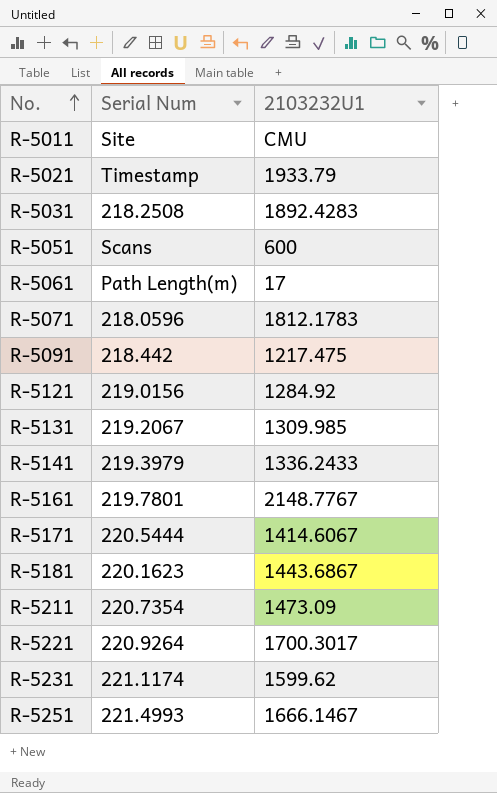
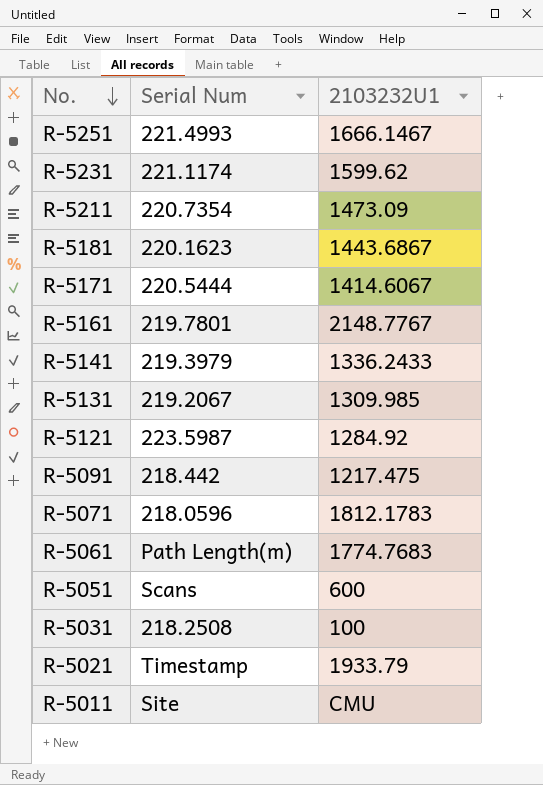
row order: No. ascending -> No. descending
row R-5221: 220.9264 | 1700.3017 -> none
R-5121 | Serial Num: 219.0156 -> 223.5987
R-5061 | 2103232U1: 17 -> 1774.7683
R-5031 | 2103232U1: 1892.4283 -> 100

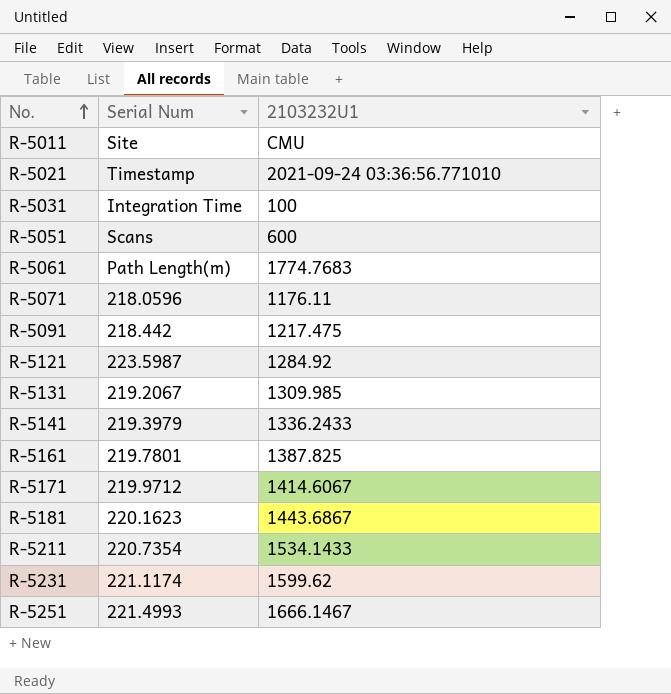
row order: No. descending -> No. ascending
R-5021 | 2103232U1: 1933.79 -> 2021-09-24 03:36:56.771010
R-5031 | Serial Num: 218.2508 -> Integration Time
R-5071 | 2103232U1: 1812.1783 -> 1176.11
R-5161 | 2103232U1: 2148.7767 -> 1387.825
R-5171 | Serial Num: 220.5444 -> 219.9712
R-5211 | 2103232U1: 1473.09 -> 1534.1433

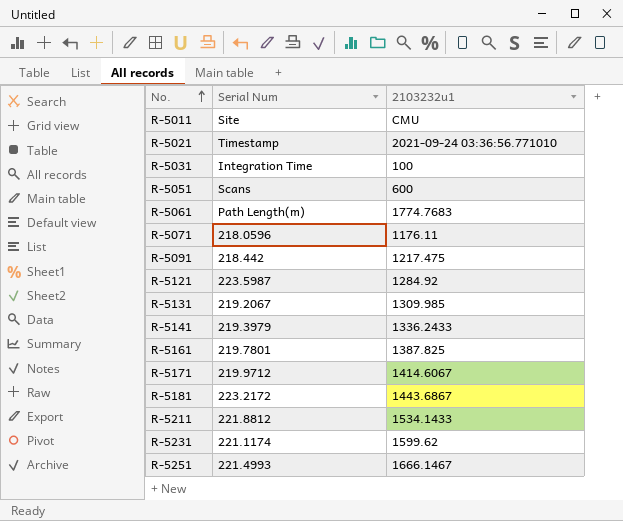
column name: 2103232U1 -> 2103232u1
R-5181 | Serial Num: 220.1623 -> 223.2172
R-5211 | Serial Num: 220.7354 -> 221.8812

